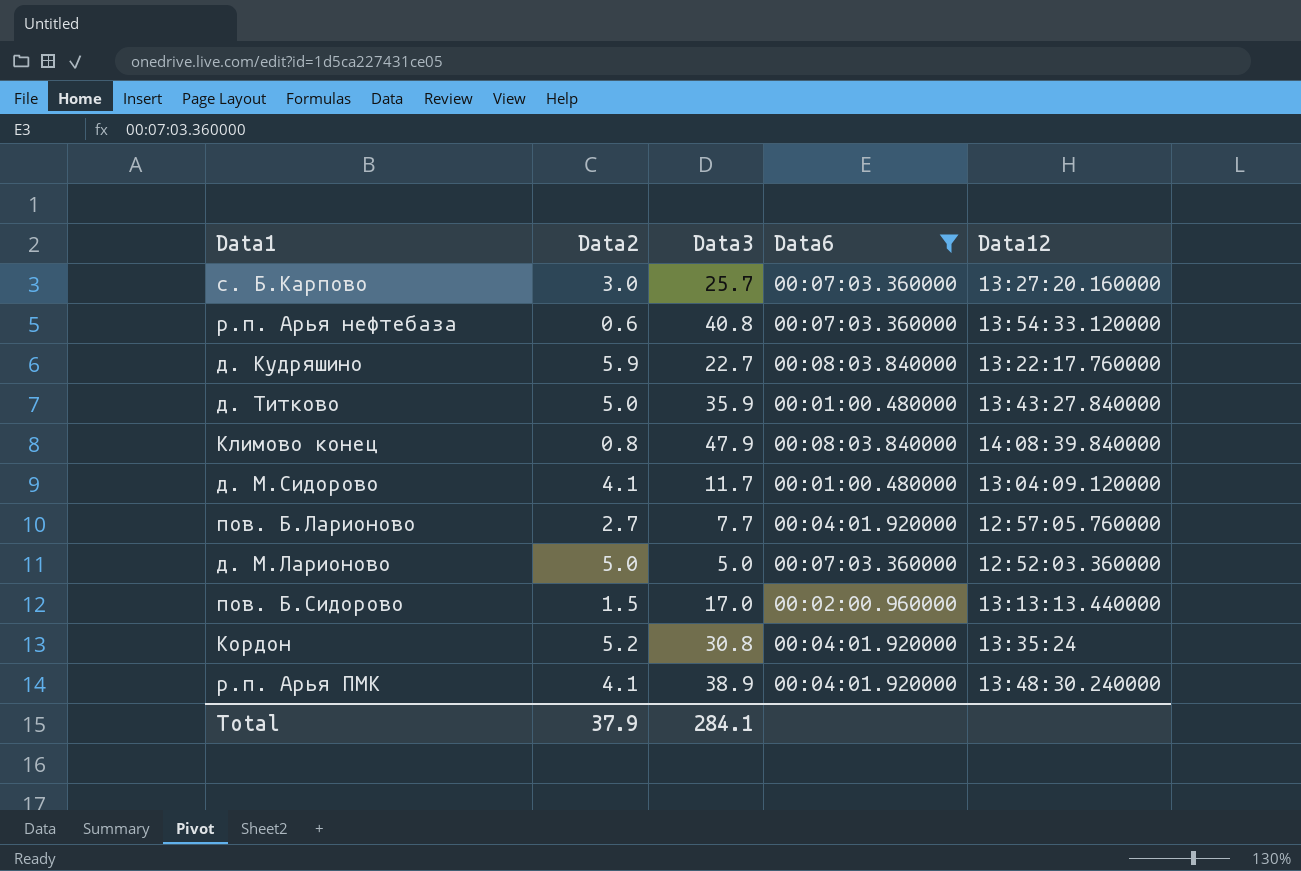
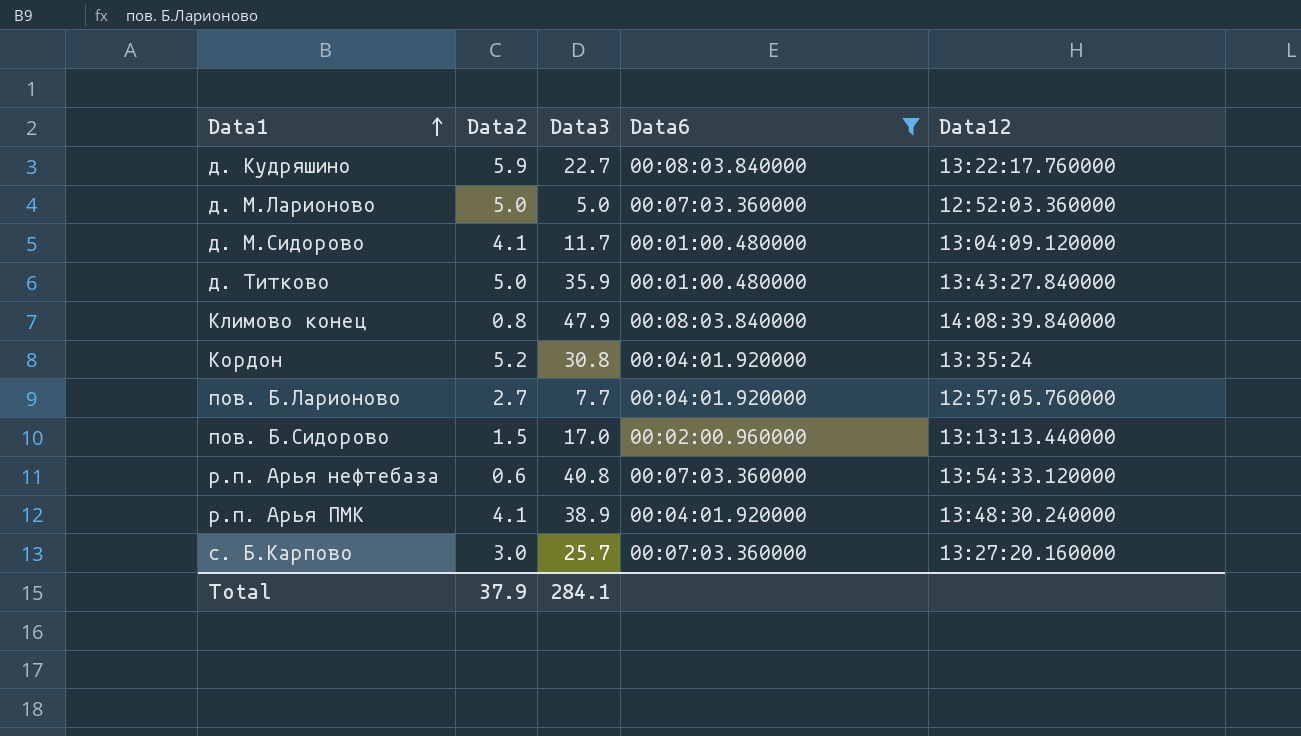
row order: none -> Data1 ascending

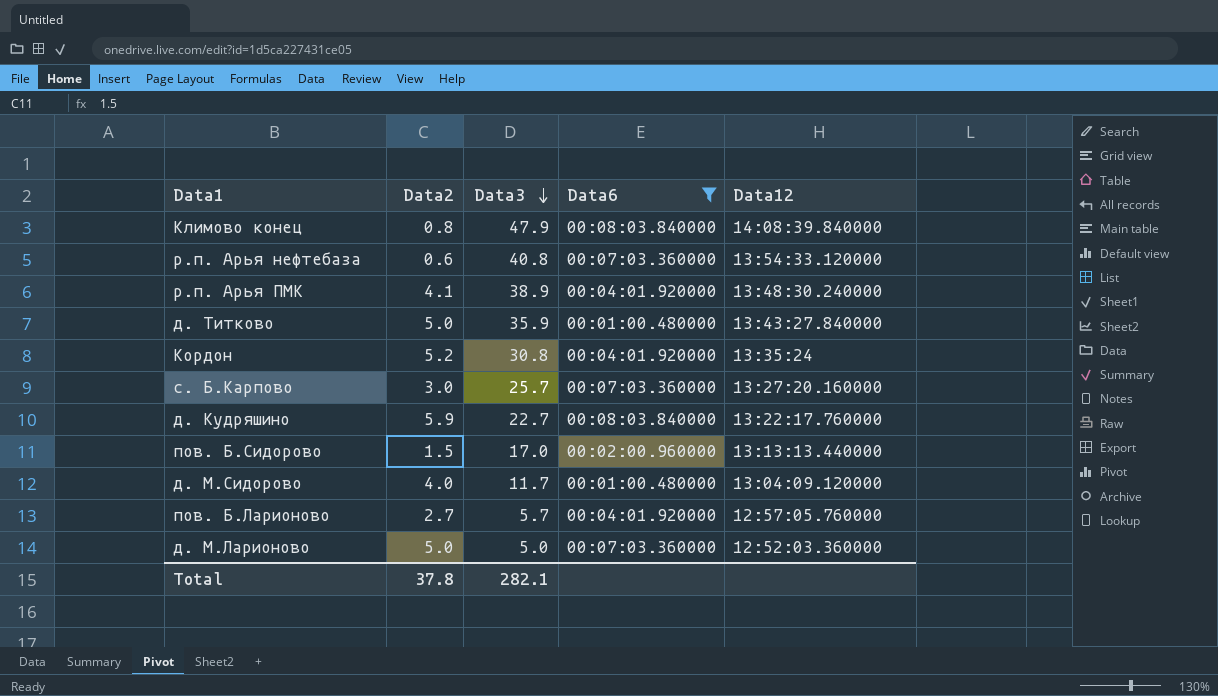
row order: Data1 ascending -> Data3 descending
д. М.Сидорово | Data2: 4.1 -> 4.0
пов. Б.Ларионово | Data3: 7.7 -> 5.7
Total | Data2: 37.9 -> 37.8
Total | Data3: 284.1 -> 282.1

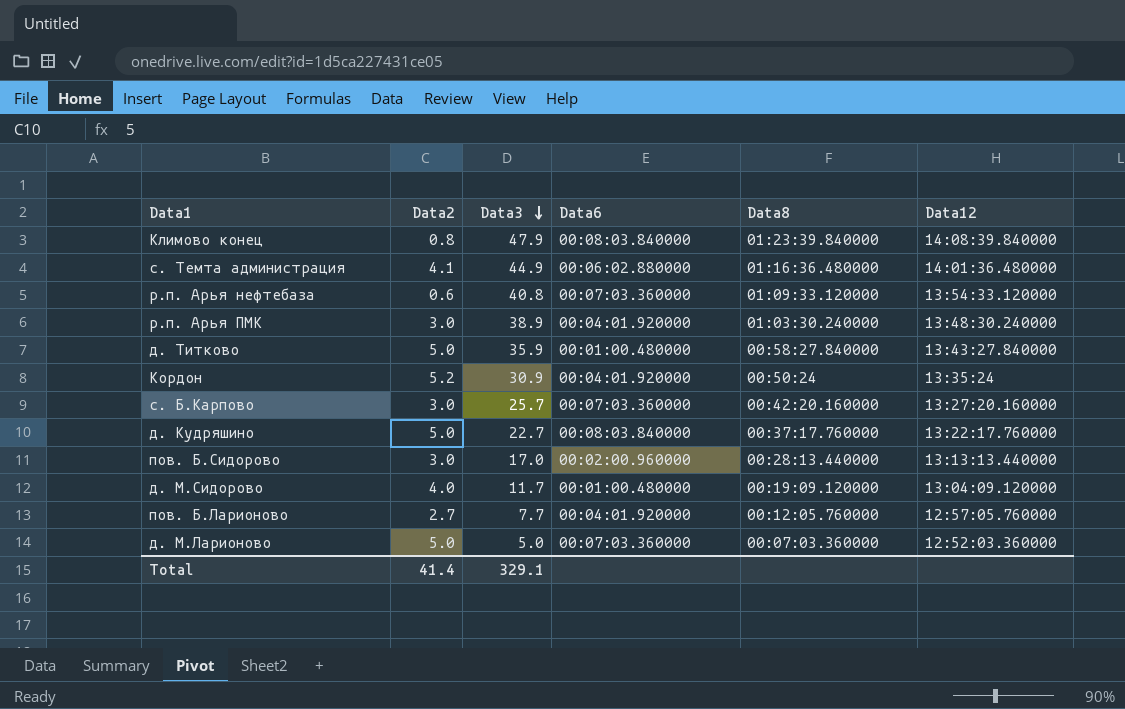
filter: Data6 != 00:06:02.880000 -> none
column Data8 | position: none -> 5
р.п. Арья ПМК | Data2: 4.1 -> 3.0
Кордон | Data3: 30.8 -> 30.9
д. Кудряшино | Data2: 5.9 -> 5.0
пов. Б.Сидорово | Data2: 1.5 -> 3.0
пов. Б.Ларионово | Data3: 5.7 -> 7.7
Total | Data2: 37.8 -> 41.4
Total | Data3: 282.1 -> 329.1

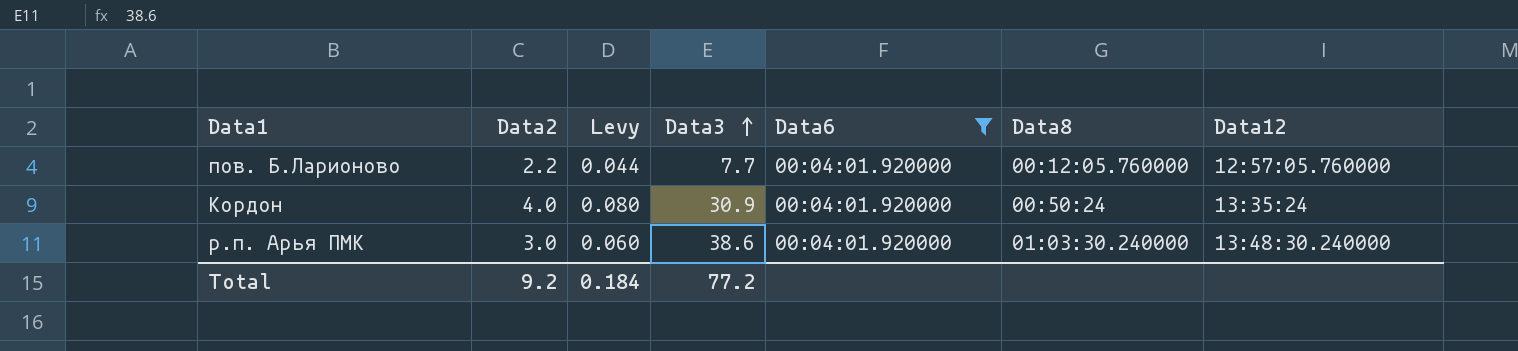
filter: none -> Data6 = 00:04:01.920000
row order: Data3 descending -> Data3 ascending
column Levy | formula: none -> [Data2] * 0.02
пов. Б.Ларионово | Data2: 2.7 -> 2.2
Кордон | Data2: 5.2 -> 4.0
р.п. Арья ПМК | Data3: 38.9 -> 38.6
Total | Data2: 41.4 -> 9.2
Total | Data3: 329.1 -> 77.2

